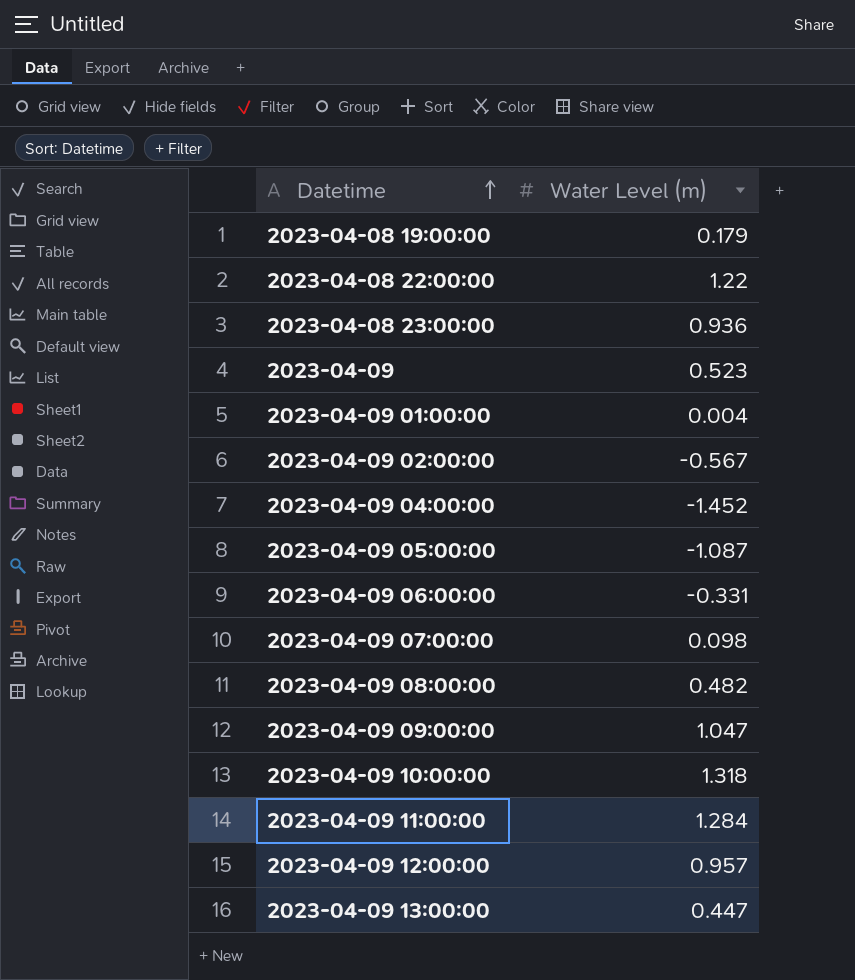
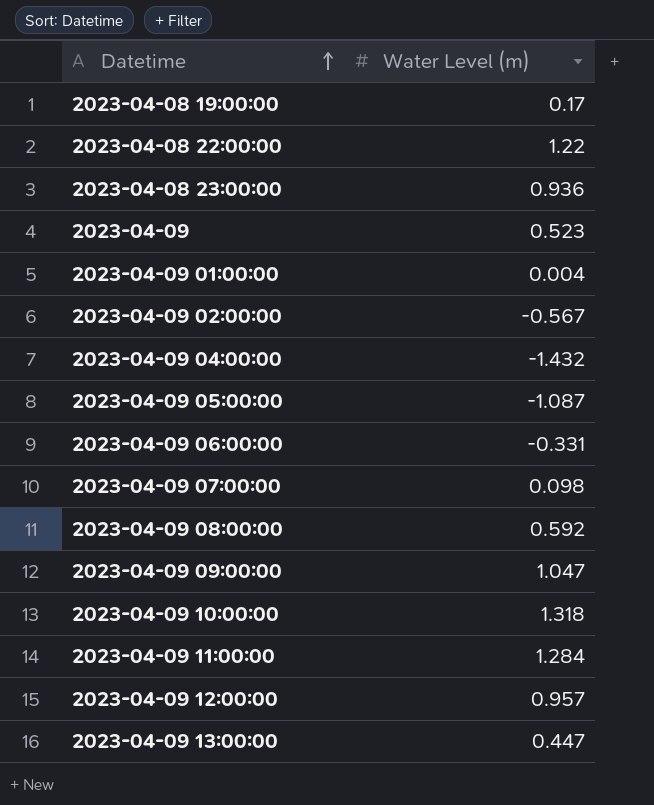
2023-04-08 19:00:00 | Water Level (m): 0.179 -> 0.17
2023-04-09 04:00:00 | Water Level (m): -1.452 -> -1.432
2023-04-09 08:00:00 | Water Level (m): 0.482 -> 0.592

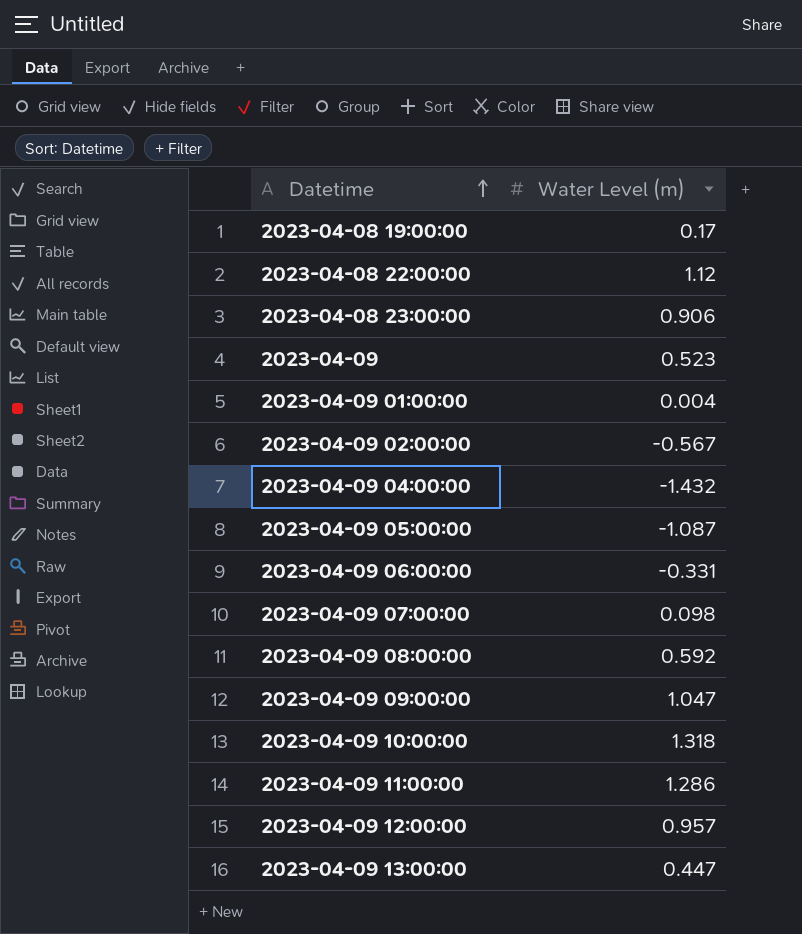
2023-04-08 22:00:00 | Water Level (m): 1.22 -> 1.12
2023-04-08 23:00:00 | Water Level (m): 0.936 -> 0.906
2023-04-09 11:00:00 | Water Level (m): 1.284 -> 1.286

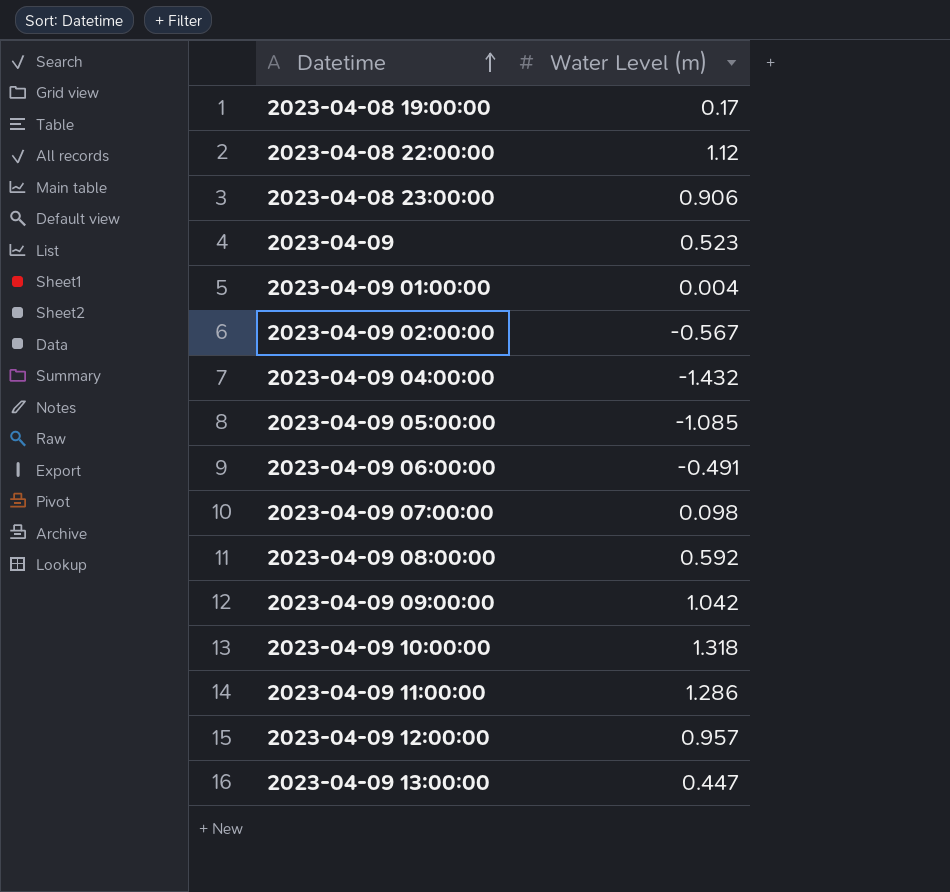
2023-04-09 05:00:00 | Water Level (m): -1.087 -> -1.085
2023-04-09 06:00:00 | Water Level (m): -0.331 -> -0.491
2023-04-09 09:00:00 | Water Level (m): 1.047 -> 1.042

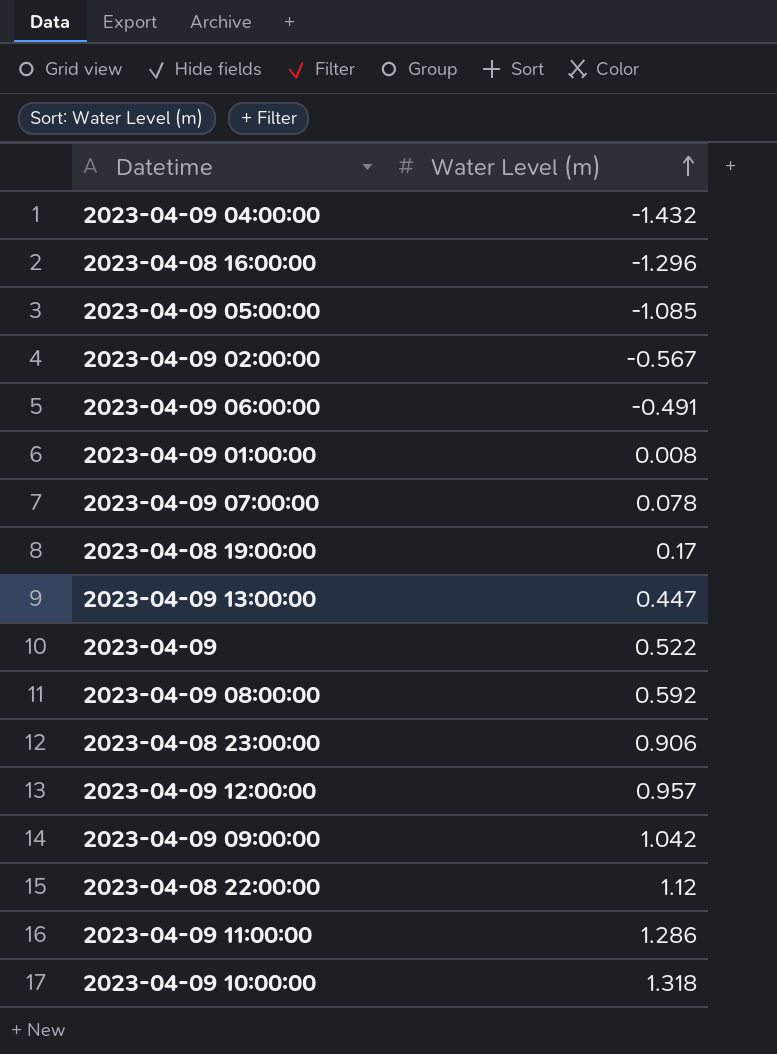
row order: Datetime ascending -> Water Level (m) ascending
row 2023-04-08 16:00:00: none -> -1.296
2023-04-09 01:00:00 | Water Level (m): 0.004 -> 0.008
2023-04-09 07:00:00 | Water Level (m): 0.098 -> 0.078
2023-04-09 | Water Level (m): 0.523 -> 0.522

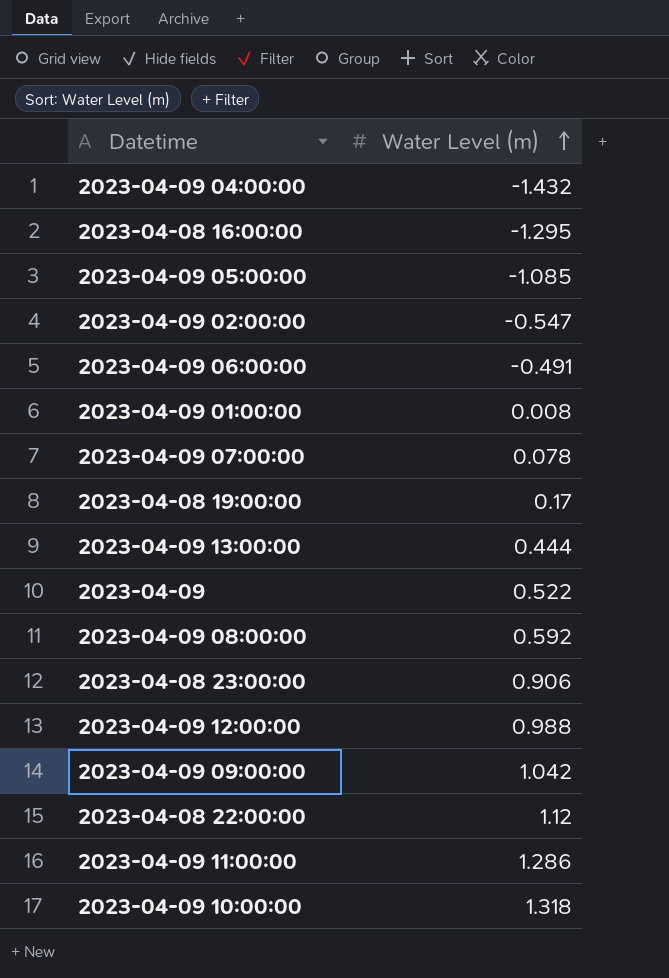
2023-04-08 16:00:00 | Water Level (m): -1.296 -> -1.295
2023-04-09 02:00:00 | Water Level (m): -0.567 -> -0.547
2023-04-09 13:00:00 | Water Level (m): 0.447 -> 0.444
2023-04-09 12:00:00 | Water Level (m): 0.957 -> 0.988

